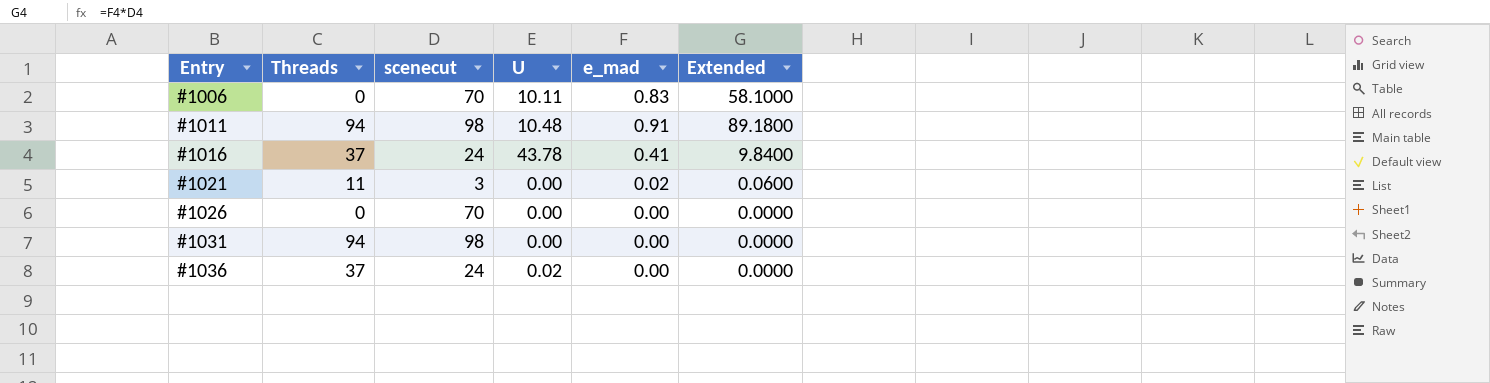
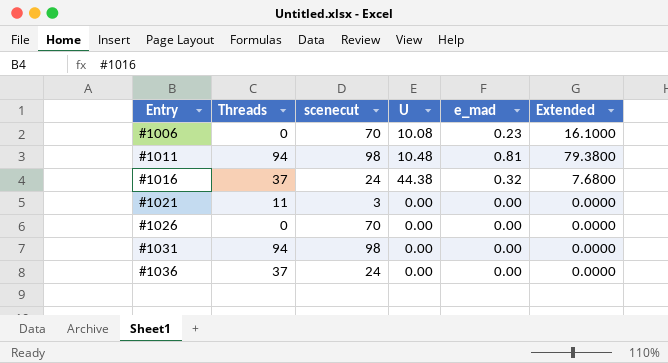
#1006 | U: 10.11 -> 10.08
#1006 | e_mad: 0.83 -> 0.23
#1006 | Extended: 58.1000 -> 16.1000
#1011 | e_mad: 0.91 -> 0.81
#1011 | Extended: 89.1800 -> 79.3800
#1016 | U: 43.78 -> 44.38
#1016 | e_mad: 0.41 -> 0.32
#1016 | Extended: 9.8400 -> 7.6800
#1021 | e_mad: 0.02 -> 0.00
#1021 | Extended: 0.0600 -> 0.0000
#1036 | U: 0.02 -> 0.00

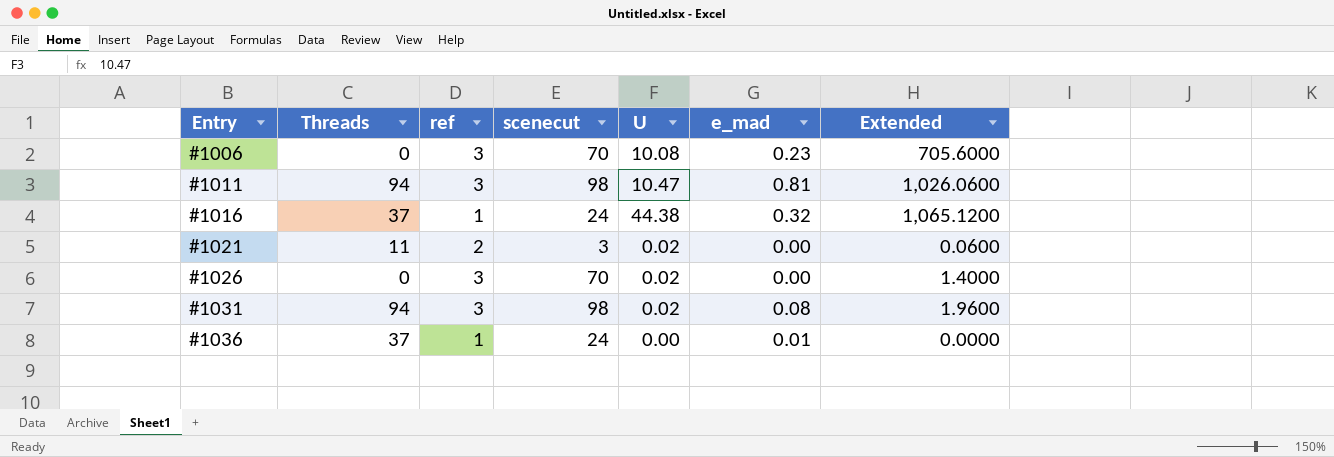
column ref | position: none -> 3
column Extended | formula: [scenecut] * [e_mad] -> [scenecut] * [U]
#1011 | U: 10.48 -> 10.47
#1021 | U: 0.00 -> 0.02
#1026 | U: 0.00 -> 0.02
#1031 | U: 0.00 -> 0.02
#1031 | e_mad: 0.00 -> 0.08
#1036 | e_mad: 0.00 -> 0.01

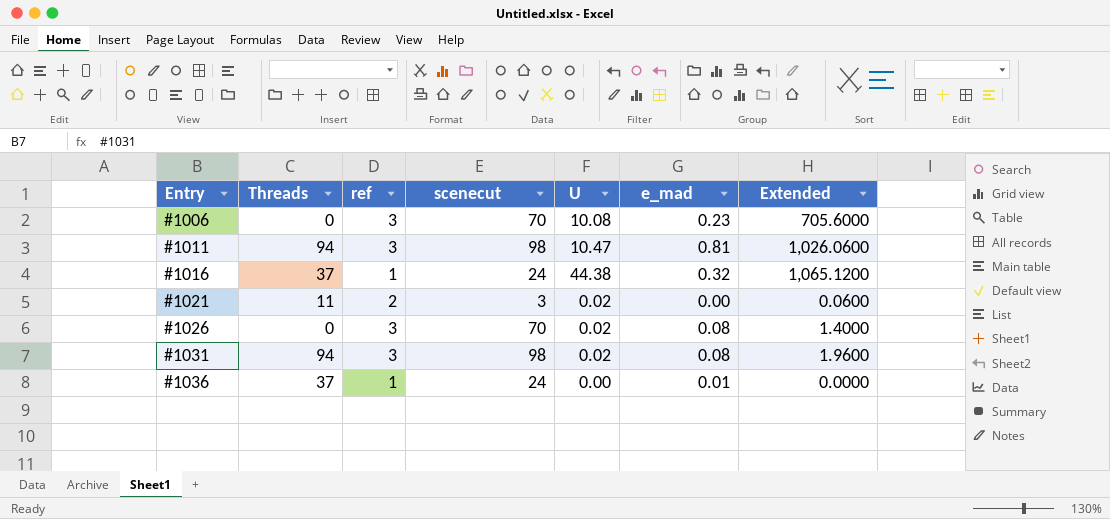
#1026 | e_mad: 0.00 -> 0.08

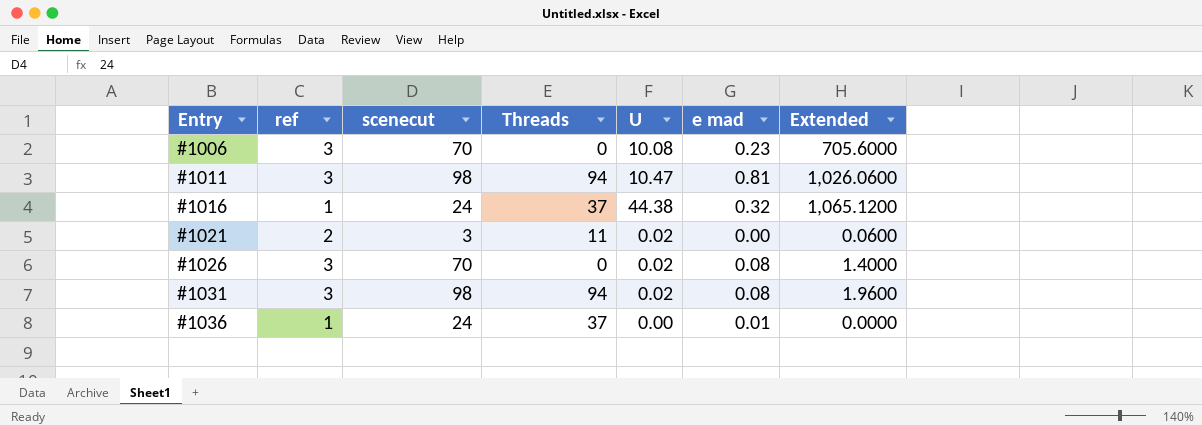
column Threads | position: 2 -> 4
column name: e_mad -> e mad

